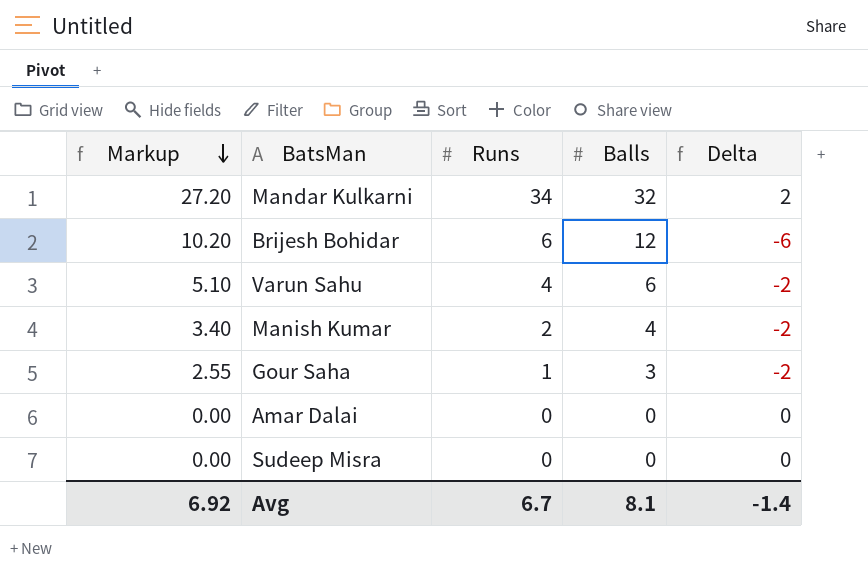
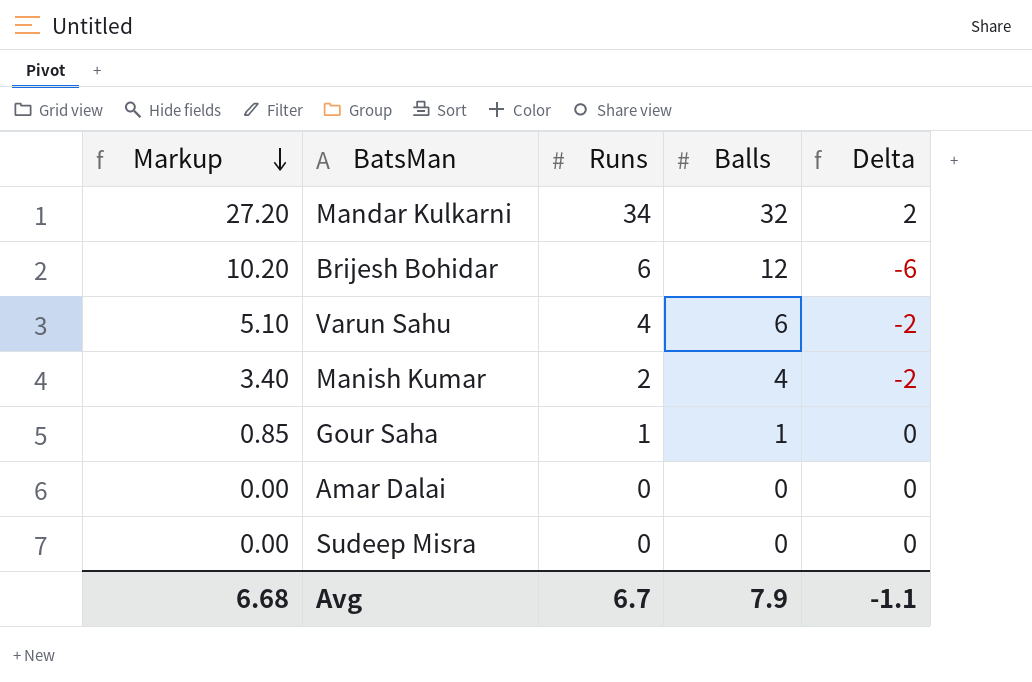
Gour Saha | Markup: 2.55 -> 0.85
Gour Saha | Balls: 3 -> 1
Gour Saha | Delta: -2 -> 0
Avg | Markup: 6.92 -> 6.68
Avg | Balls: 8.1 -> 7.9
Avg | Delta: -1.4 -> -1.1

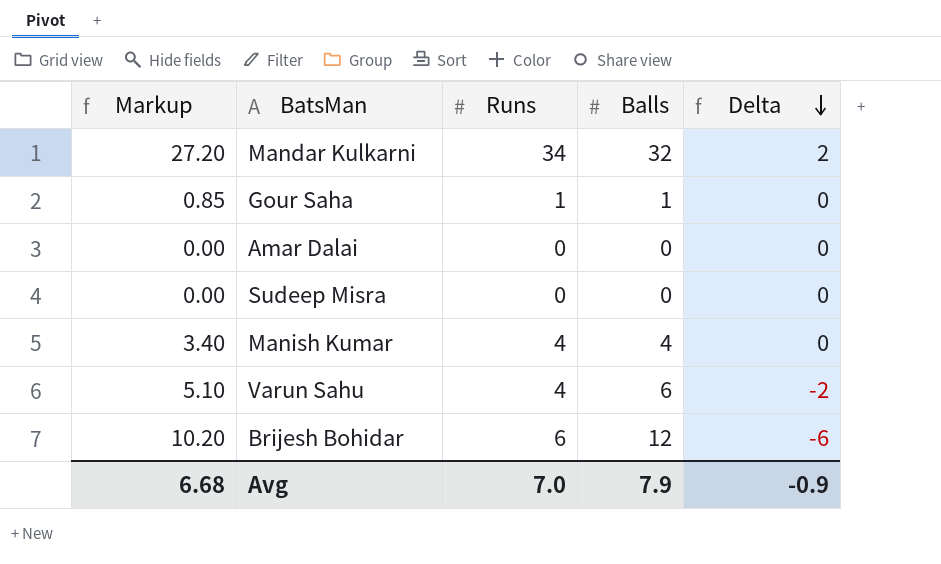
row order: Markup descending -> Delta descending
Manish Kumar | Runs: 2 -> 4
Manish Kumar | Delta: -2 -> 0
Avg | Runs: 6.7 -> 7.0
Avg | Delta: -1.1 -> -0.9

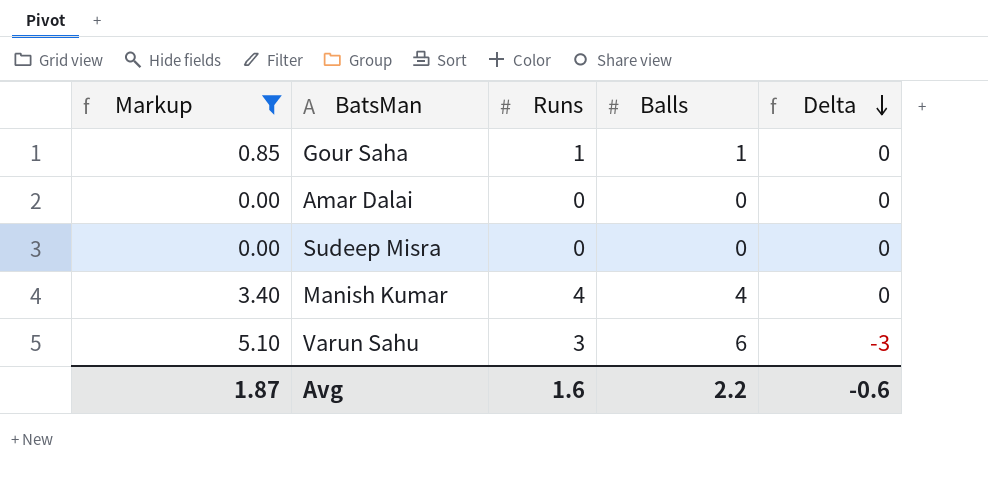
filter: none -> Markup <= 5.10
Varun Sahu | Runs: 4 -> 3
Varun Sahu | Delta: -2 -> -3
Avg | Markup: 6.68 -> 1.87
Avg | Runs: 7.0 -> 1.6
Avg | Balls: 7.9 -> 2.2
Avg | Delta: -0.9 -> -0.6

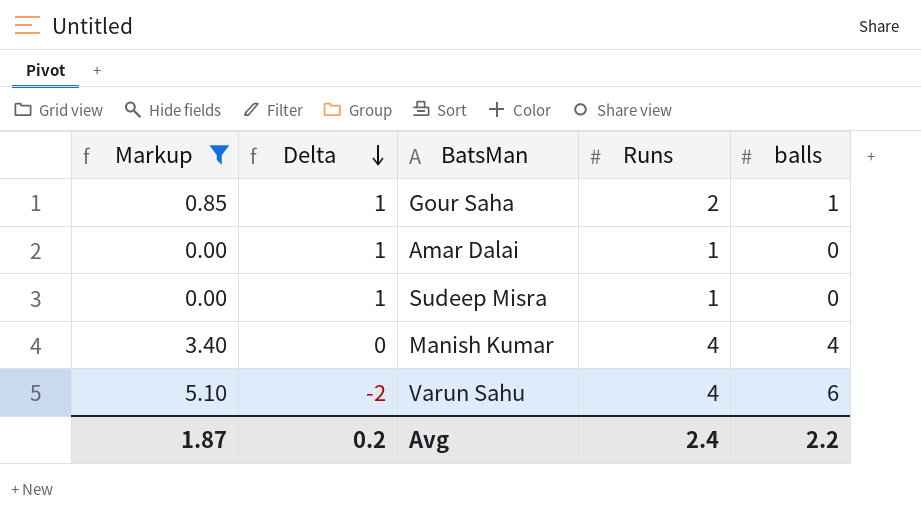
column Delta | position: 5 -> 2
column name: Balls -> balls
Gour Saha | Delta: 0 -> 1
Gour Saha | Runs: 1 -> 2
Amar Dalai | Delta: 0 -> 1
Amar Dalai | Runs: 0 -> 1
Sudeep Misra | Delta: 0 -> 1
Sudeep Misra | Runs: 0 -> 1
Varun Sahu | Delta: -3 -> -2
Varun Sahu | Runs: 3 -> 4
Avg | Delta: -0.6 -> 0.2
Avg | Runs: 1.6 -> 2.4

